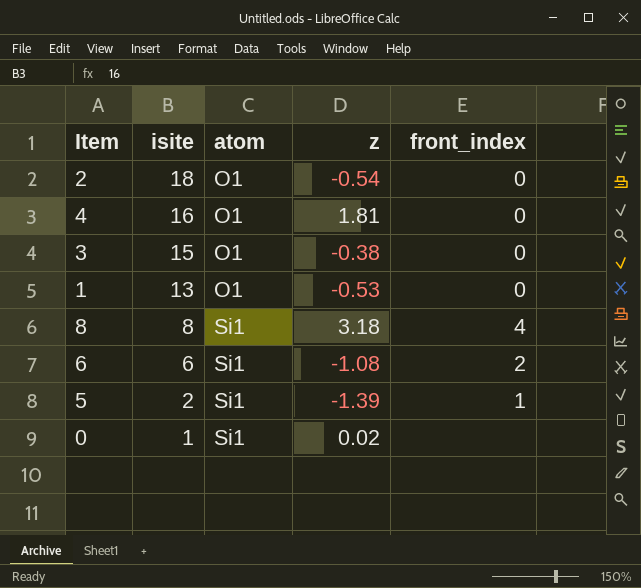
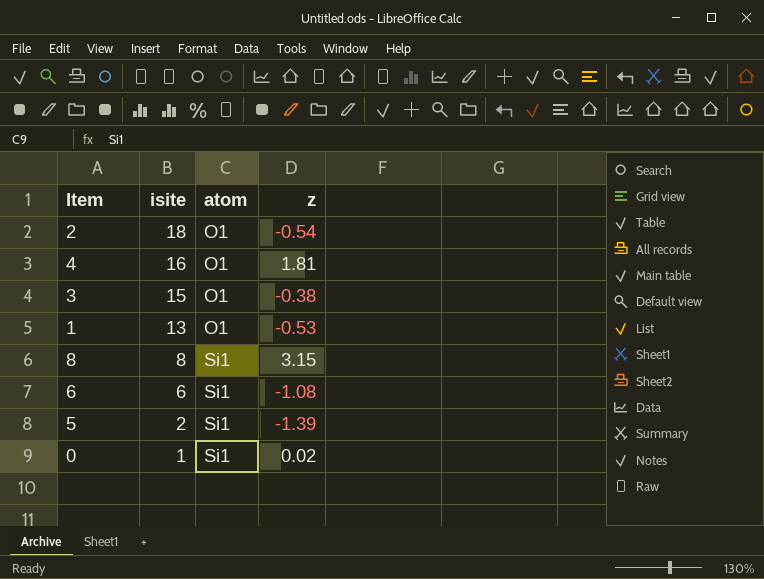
column front_index | position: 5 -> none
8 | z: 3.18 -> 3.15

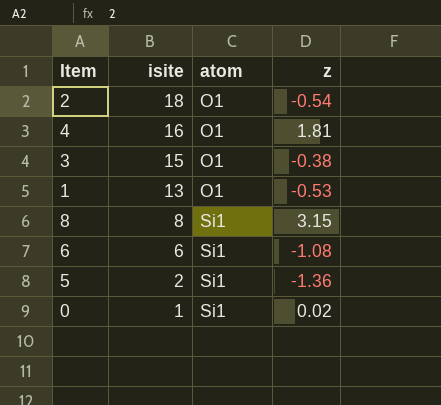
5 | z: -1.39 -> -1.36

